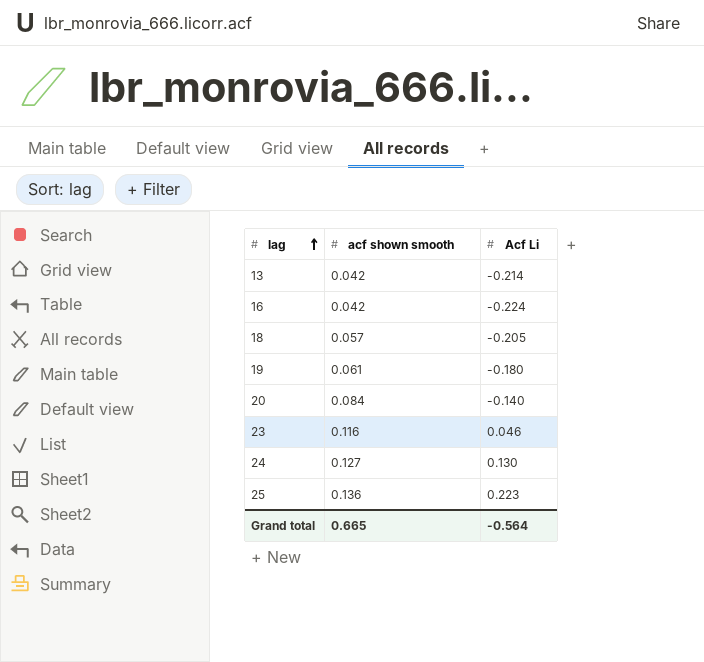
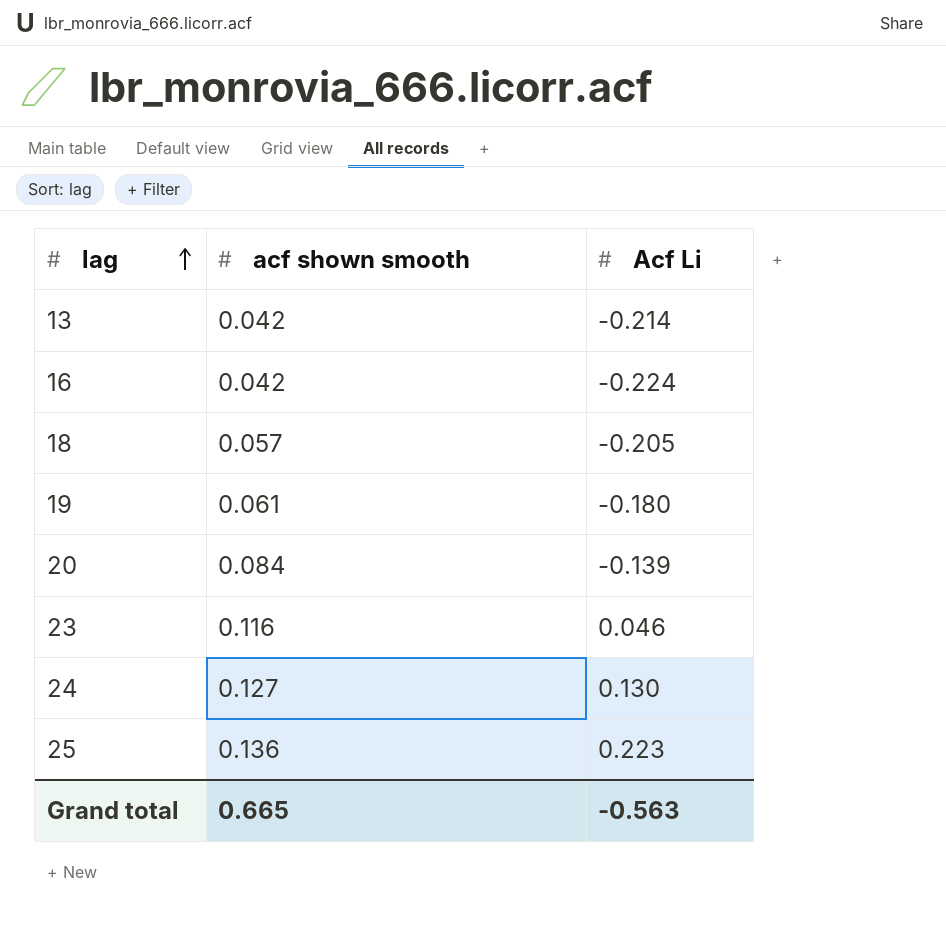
20 | Acf Li: -0.140 -> -0.139
Grand total | Acf Li: -0.564 -> -0.563

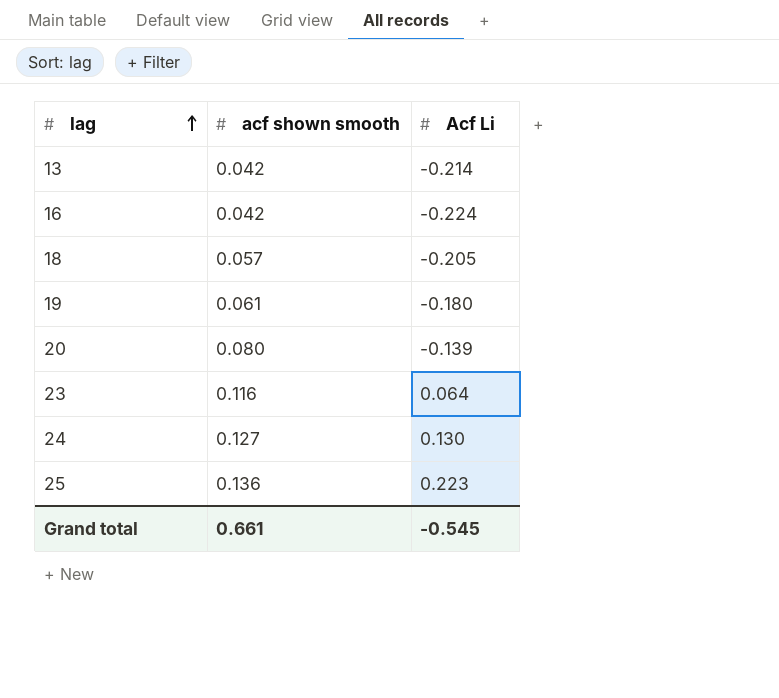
20 | acf shown smooth: 0.084 -> 0.080
23 | Acf Li: 0.046 -> 0.064
Grand total | acf shown smooth: 0.665 -> 0.661
Grand total | Acf Li: -0.563 -> -0.545

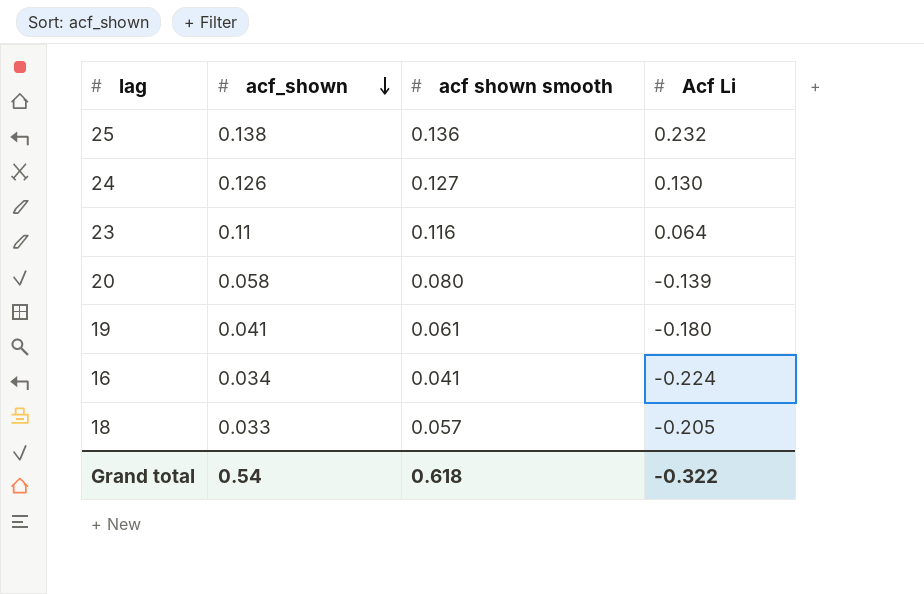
row order: lag ascending -> acf_shown descending
column acf_shown | position: none -> 2
row 13: 0.042 | -0.214 -> none
25 | Acf Li: 0.223 -> 0.232
16 | acf shown smooth: 0.042 -> 0.041
Grand total | acf shown smooth: 0.661 -> 0.618
Grand total | Acf Li: -0.545 -> -0.322

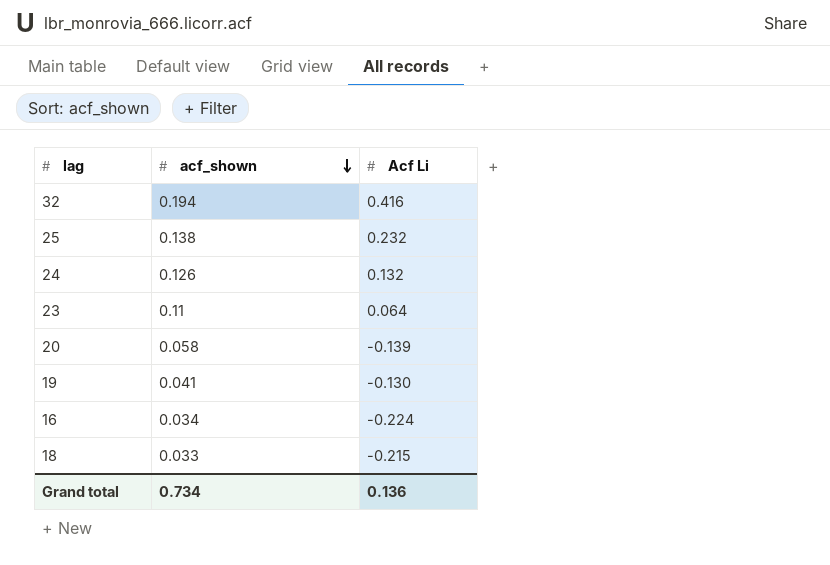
column acf shown smooth | position: 3 -> none
row 32: none -> 0.194 | 0.416
24 | Acf Li: 0.130 -> 0.132
19 | Acf Li: -0.180 -> -0.130
18 | Acf Li: -0.205 -> -0.215
Grand total | acf_shown: 0.54 -> 0.734
Grand total | Acf Li: -0.322 -> 0.136

